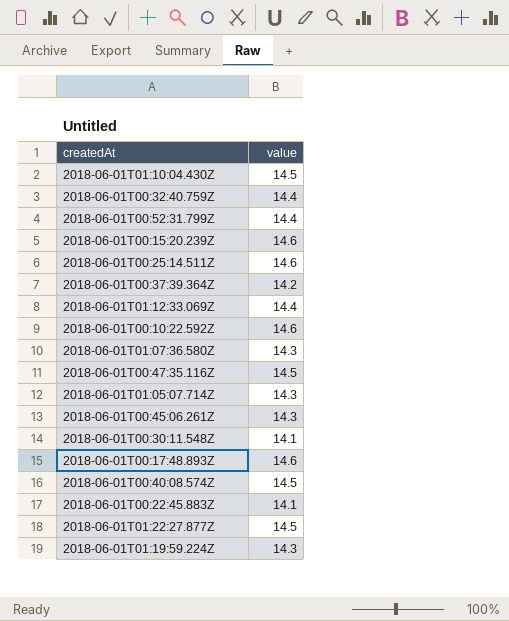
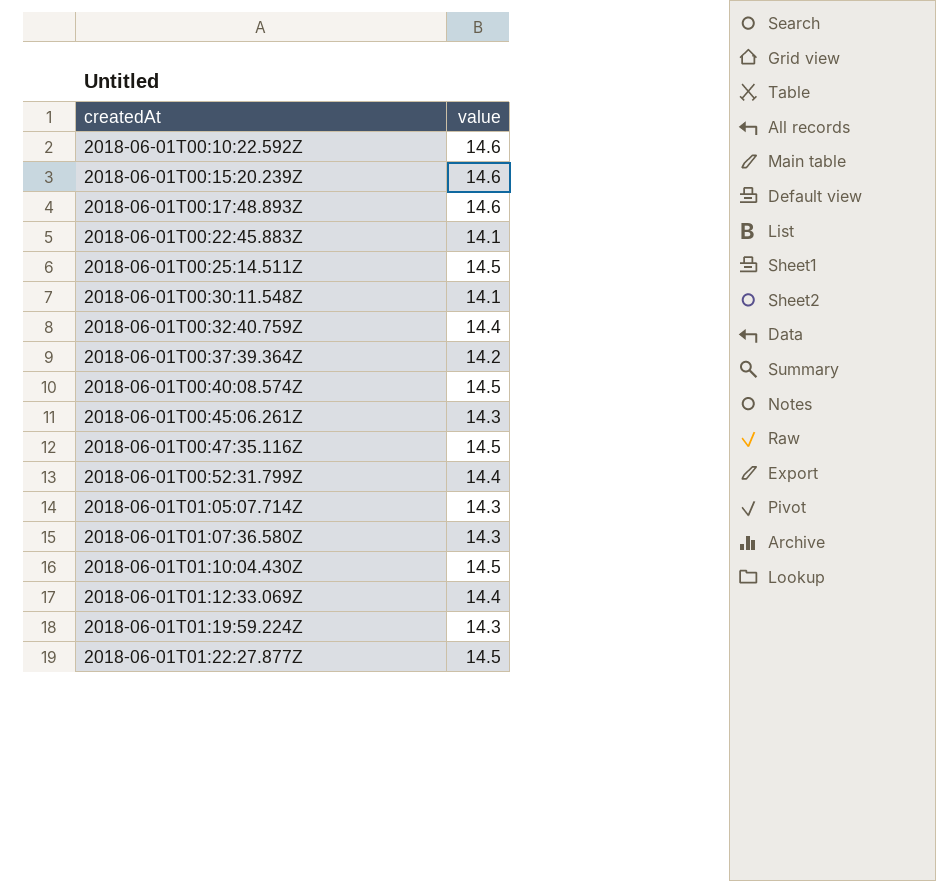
row order: none -> createdAt ascending
2018-06-01T00:25:14.511Z | value: 14.6 -> 14.5

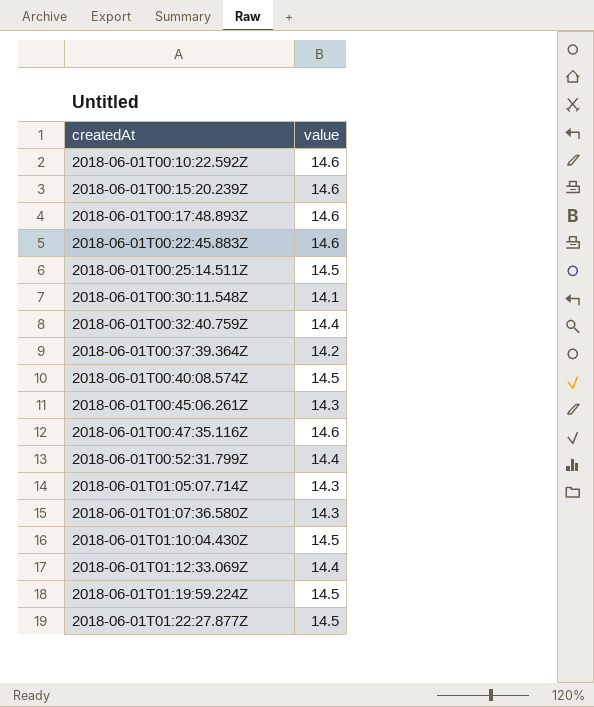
2018-06-01T00:22:45.883Z | value: 14.1 -> 14.6
2018-06-01T00:47:35.116Z | value: 14.5 -> 14.6
2018-06-01T01:19:59.224Z | value: 14.3 -> 14.5

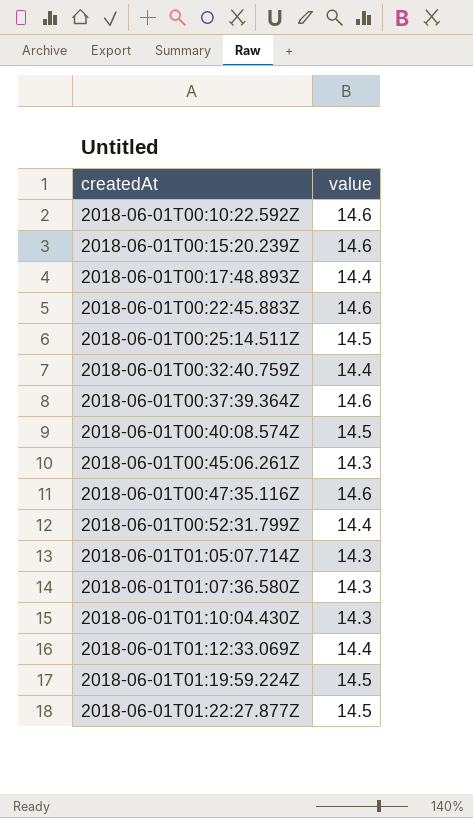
row 2018-06-01T00:30:11.548Z: 14.1 -> none
2018-06-01T00:17:48.893Z | value: 14.6 -> 14.4
2018-06-01T00:37:39.364Z | value: 14.2 -> 14.6
2018-06-01T01:10:04.430Z | value: 14.5 -> 14.3

